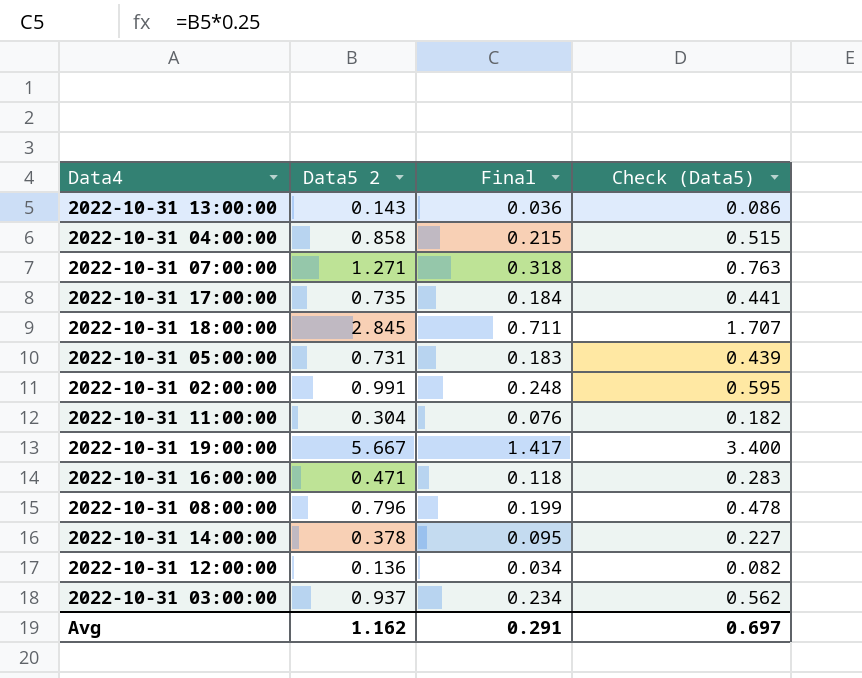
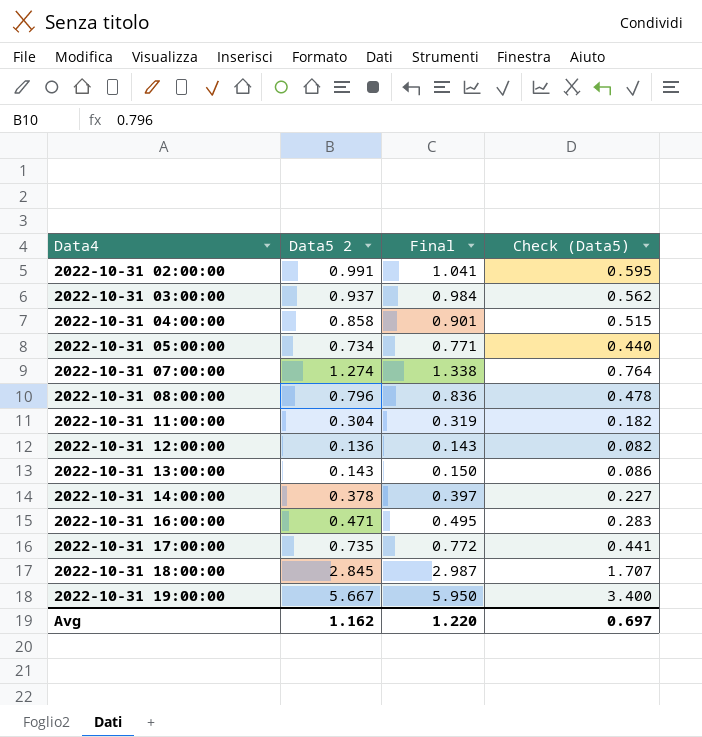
row order: none -> Data4 ascending
column Final | formula: [Data5 2] * 0.25 -> [Data5 2] * 1.05
2022-10-31 05:00:00 | Data5 2: 0.731 -> 0.734
2022-10-31 05:00:00 | Check (Data5): 0.439 -> 0.440
2022-10-31 07:00:00 | Data5 2: 1.271 -> 1.274
2022-10-31 07:00:00 | Check (Data5): 0.763 -> 0.764
Avg | Final: 0.291 -> 1.220

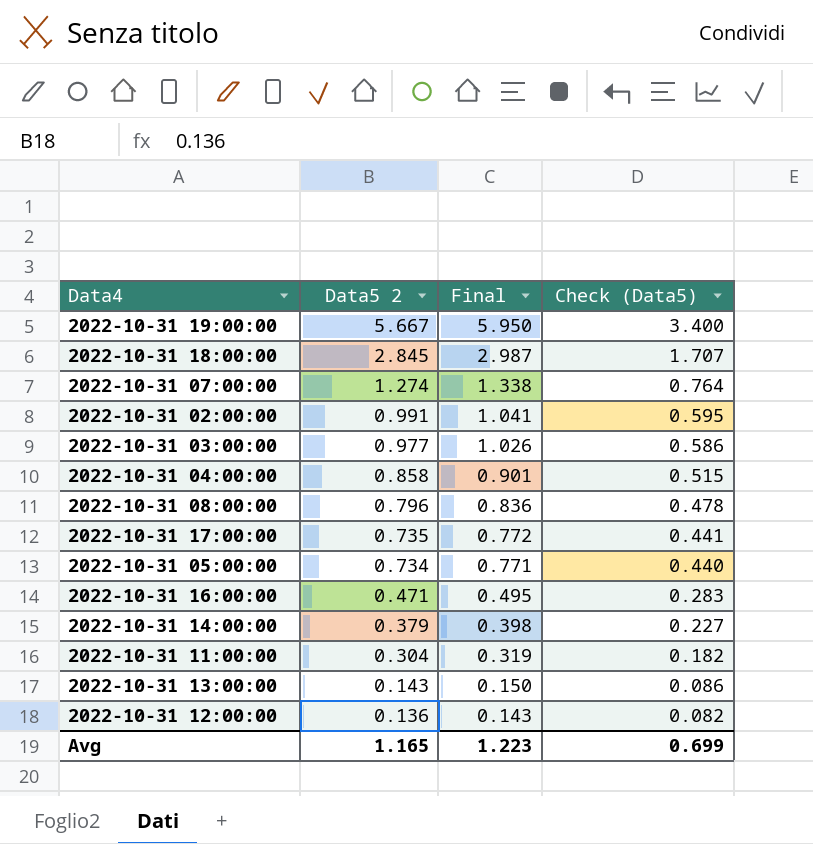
row order: Data4 ascending -> Data5 2 descending
2022-10-31 03:00:00 | Data5 2: 0.937 -> 0.977
2022-10-31 03:00:00 | Final: 0.984 -> 1.026
2022-10-31 03:00:00 | Check (Data5): 0.562 -> 0.586
2022-10-31 14:00:00 | Data5 2: 0.378 -> 0.379
2022-10-31 14:00:00 | Final: 0.397 -> 0.398
Avg | Data5 2: 1.162 -> 1.165
Avg | Final: 1.220 -> 1.223
Avg | Check (Data5): 0.697 -> 0.699

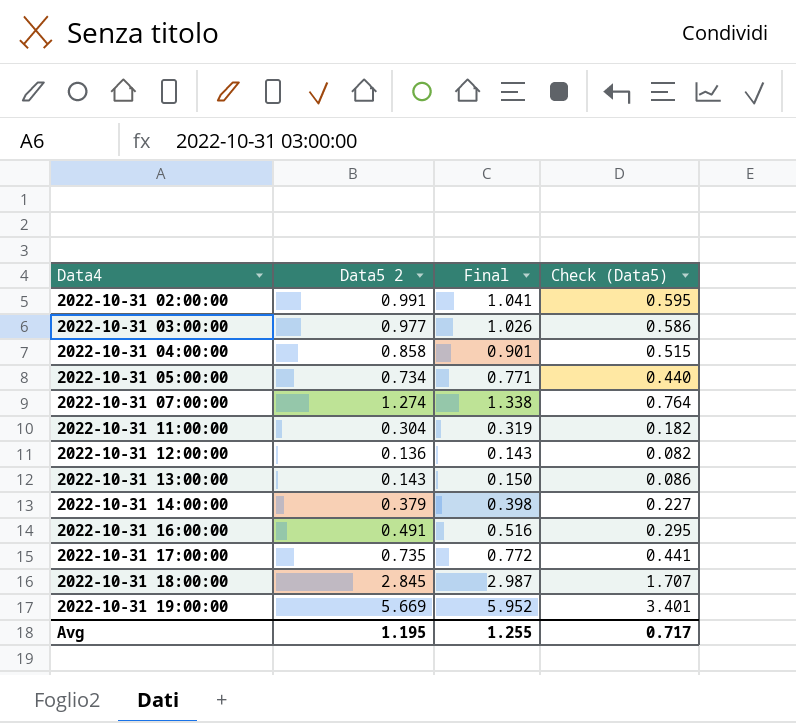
row order: Data5 2 descending -> Data4 ascending
row 2022-10-31 08:00:00: 0.796 | 0.836 | 0.478 -> none
2022-10-31 16:00:00 | Data5 2: 0.471 -> 0.491
2022-10-31 16:00:00 | Final: 0.495 -> 0.516
2022-10-31 16:00:00 | Check (Data5): 0.283 -> 0.295
2022-10-31 19:00:00 | Data5 2: 5.667 -> 5.669
2022-10-31 19:00:00 | Final: 5.950 -> 5.952
2022-10-31 19:00:00 | Check (Data5): 3.400 -> 3.401
Avg | Data5 2: 1.165 -> 1.195
Avg | Final: 1.223 -> 1.255
Avg | Check (Data5): 0.699 -> 0.717

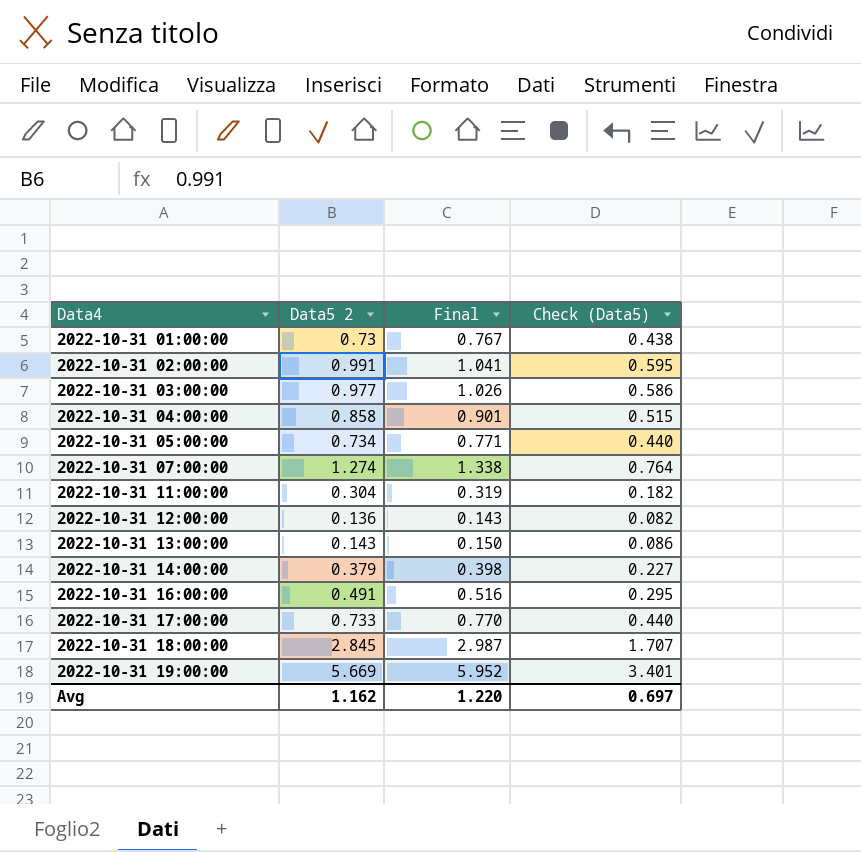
row 2022-10-31 01:00:00: none -> 0.73 | 0.767 | 0.438
2022-10-31 17:00:00 | Data5 2: 0.735 -> 0.733
2022-10-31 17:00:00 | Final: 0.772 -> 0.770
2022-10-31 17:00:00 | Check (Data5): 0.441 -> 0.440
Avg | Data5 2: 1.195 -> 1.162
Avg | Final: 1.255 -> 1.220
Avg | Check (Data5): 0.717 -> 0.697

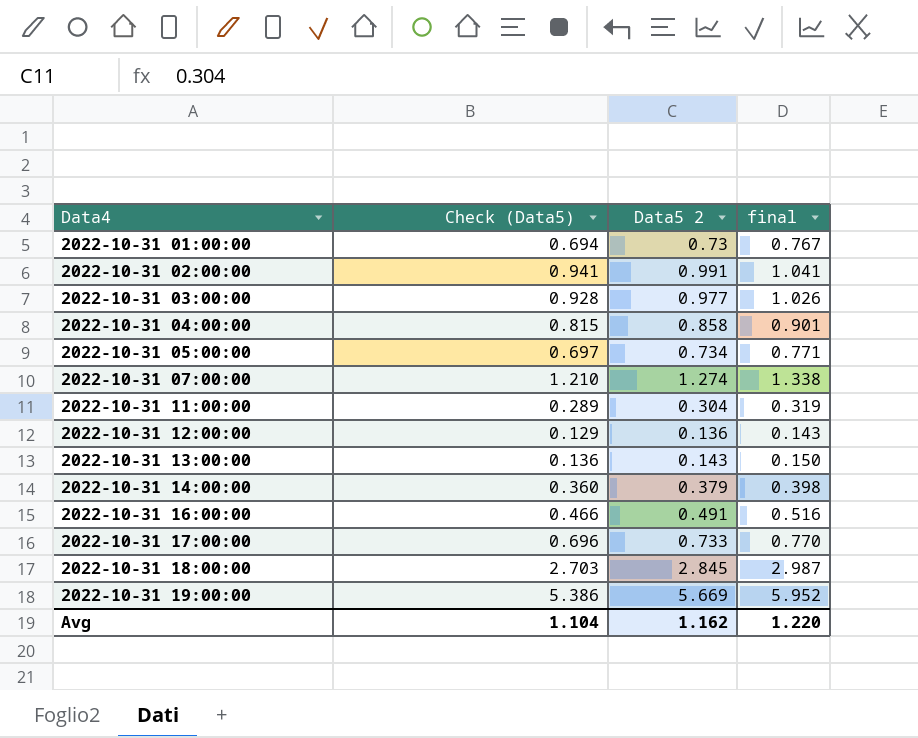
column Check (Data5) | formula: [Data5 2] * 0.6 -> [Data5 2] * 0.95
column Check (Data5) | position: 4 -> 2
column name: Final -> final
Avg | Check (Data5): 0.697 -> 1.104

